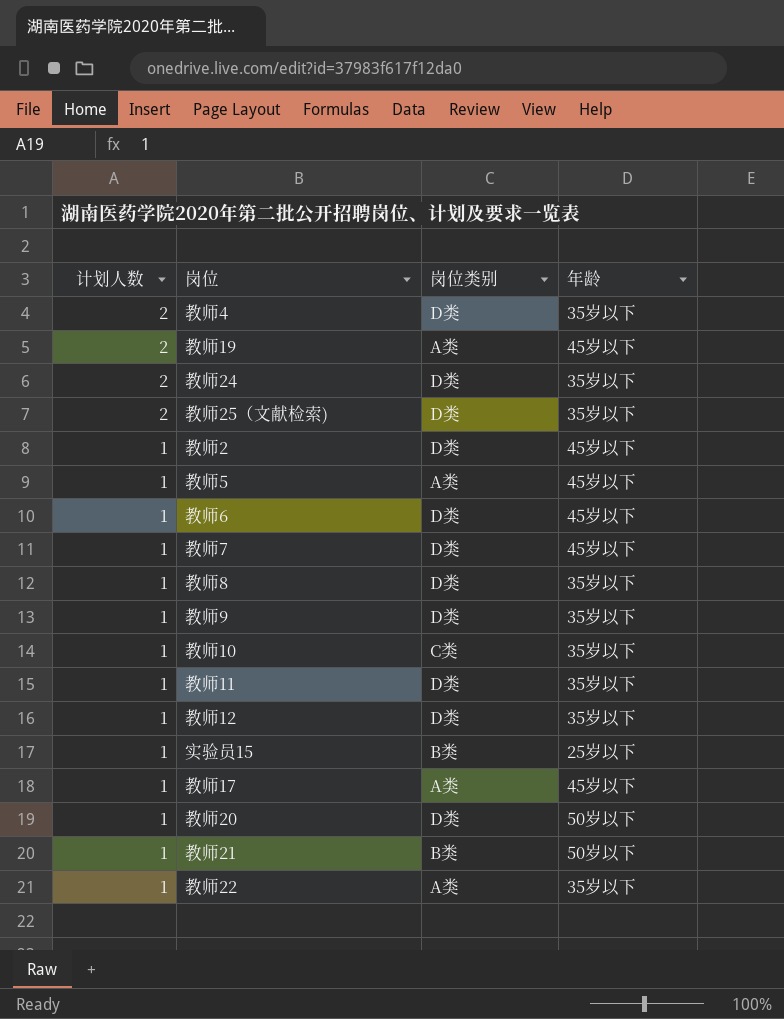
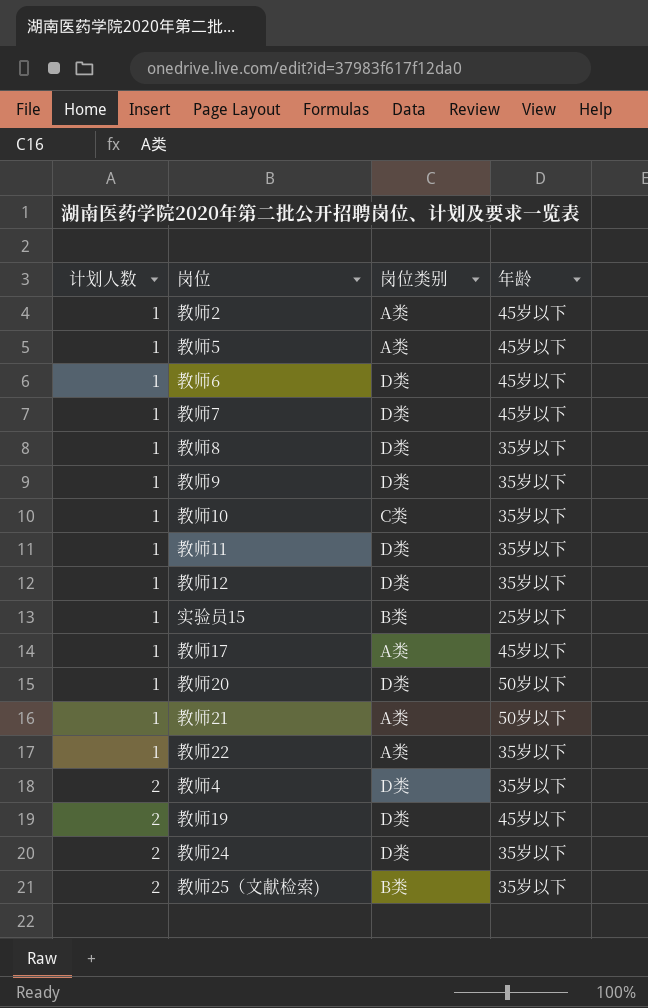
row order: 计划人数 descending -> 计划人数 ascending
教师2 | 岗位类别: D类 -> A类
教师21 | 岗位类别: B类 -> A类
教师19 | 岗位类别: A类 -> D类
教师25（文献检索) | 岗位类别: D类 -> B类

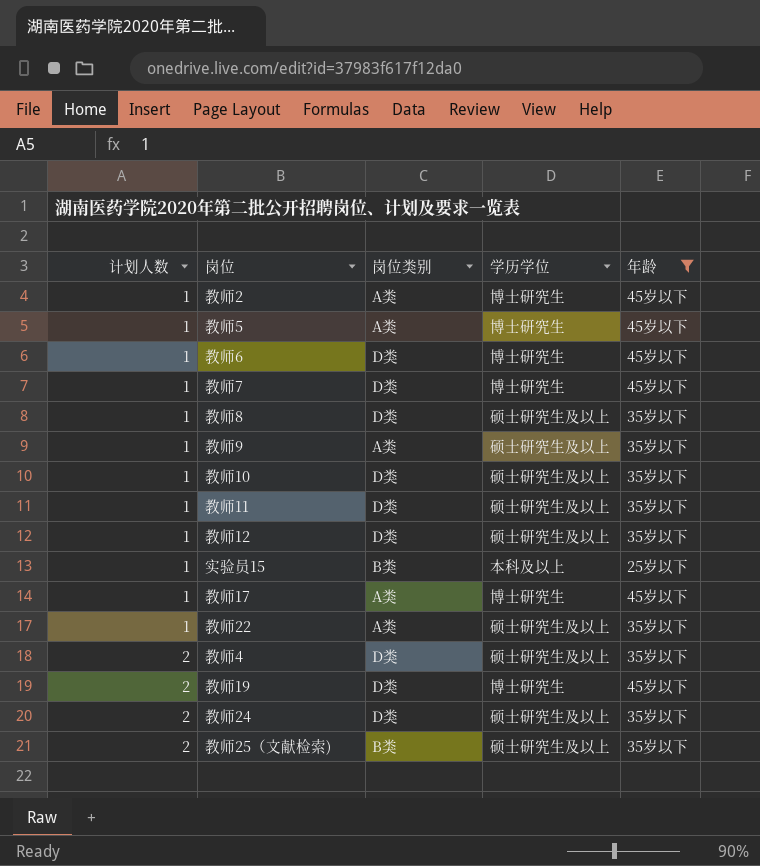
filter: none -> 年龄 != 50岁以下
column 学历学位 | position: none -> 4
教师9 | 岗位类别: D类 -> A类
教师10 | 岗位类别: C类 -> D类

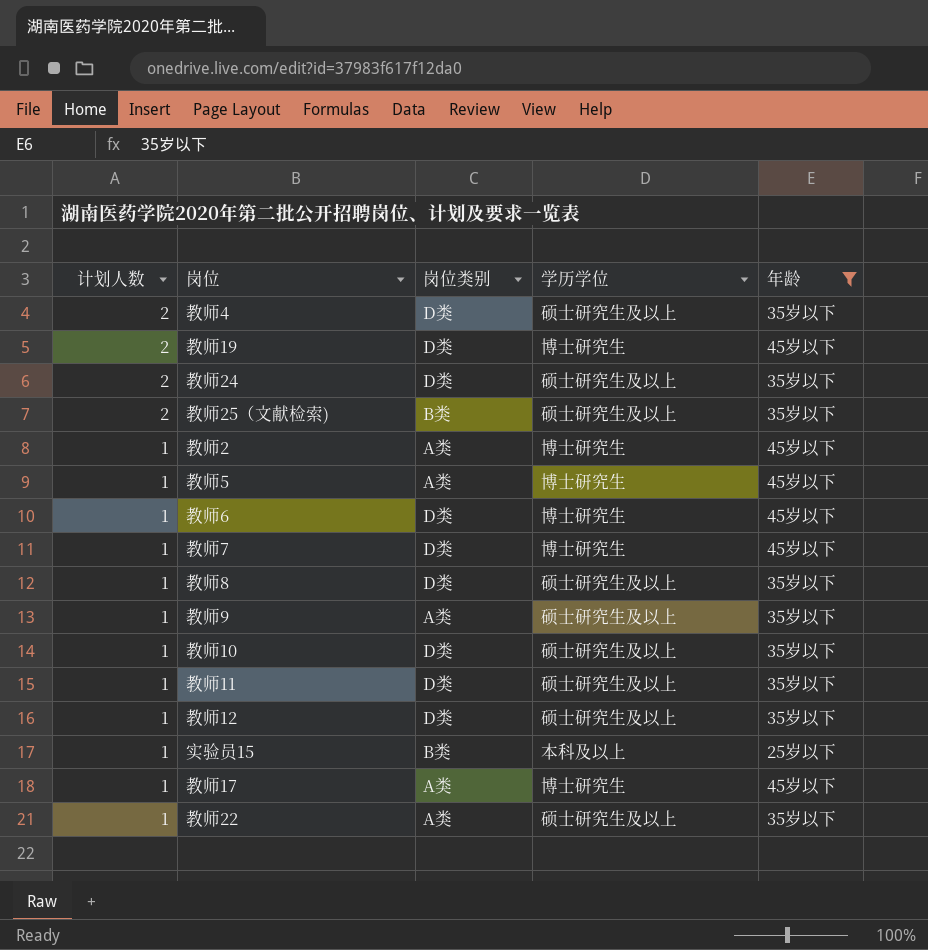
row order: 计划人数 ascending -> 计划人数 descending

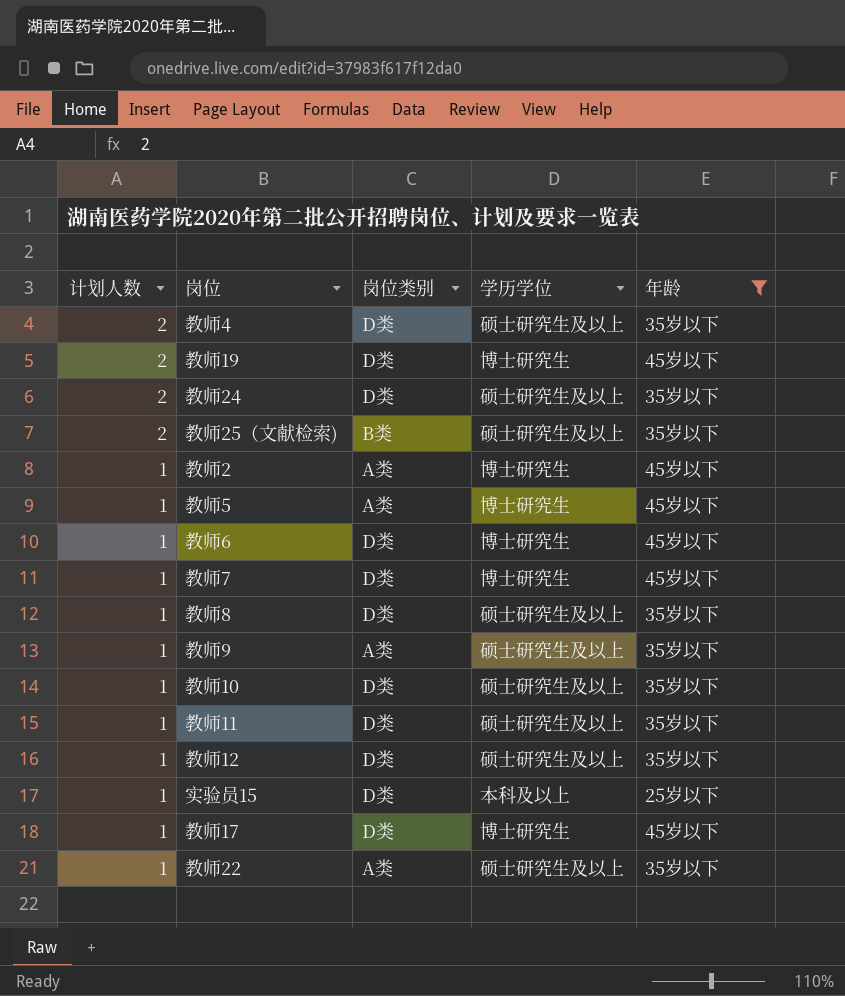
实验员15 | 岗位类别: B类 -> D类
教师17 | 岗位类别: A类 -> D类

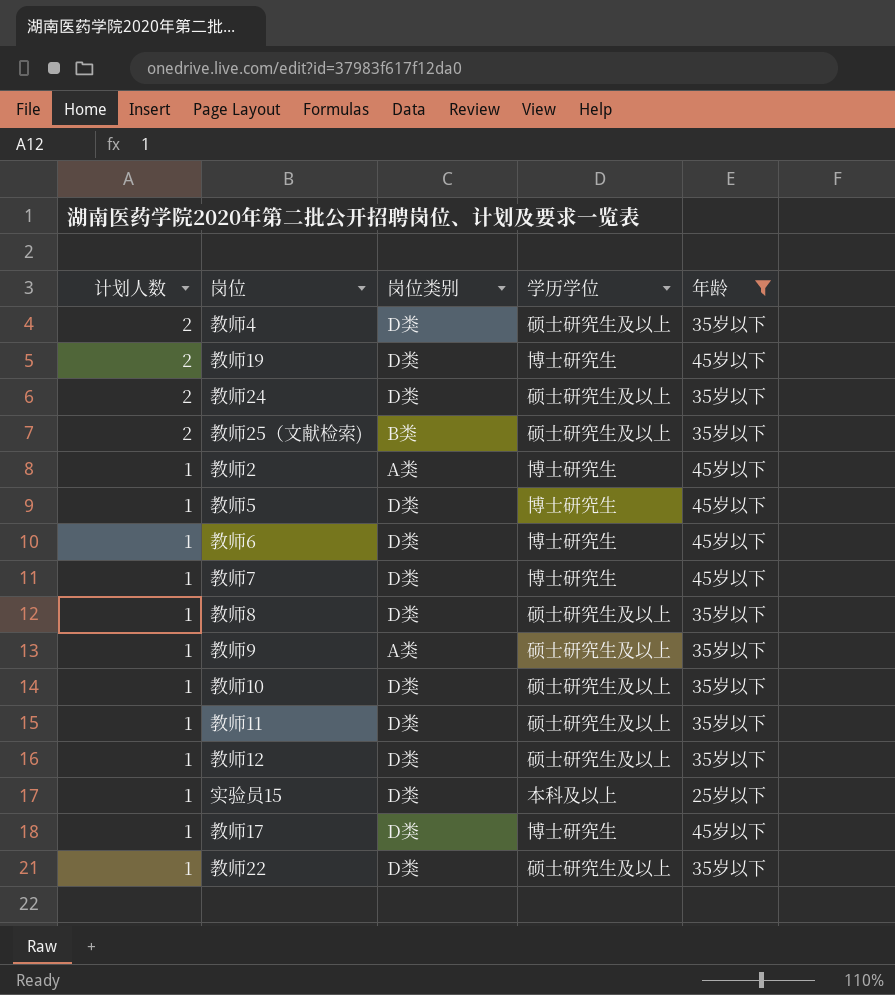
教师5 | 岗位类别: A类 -> D类
教师22 | 岗位类别: A类 -> D类

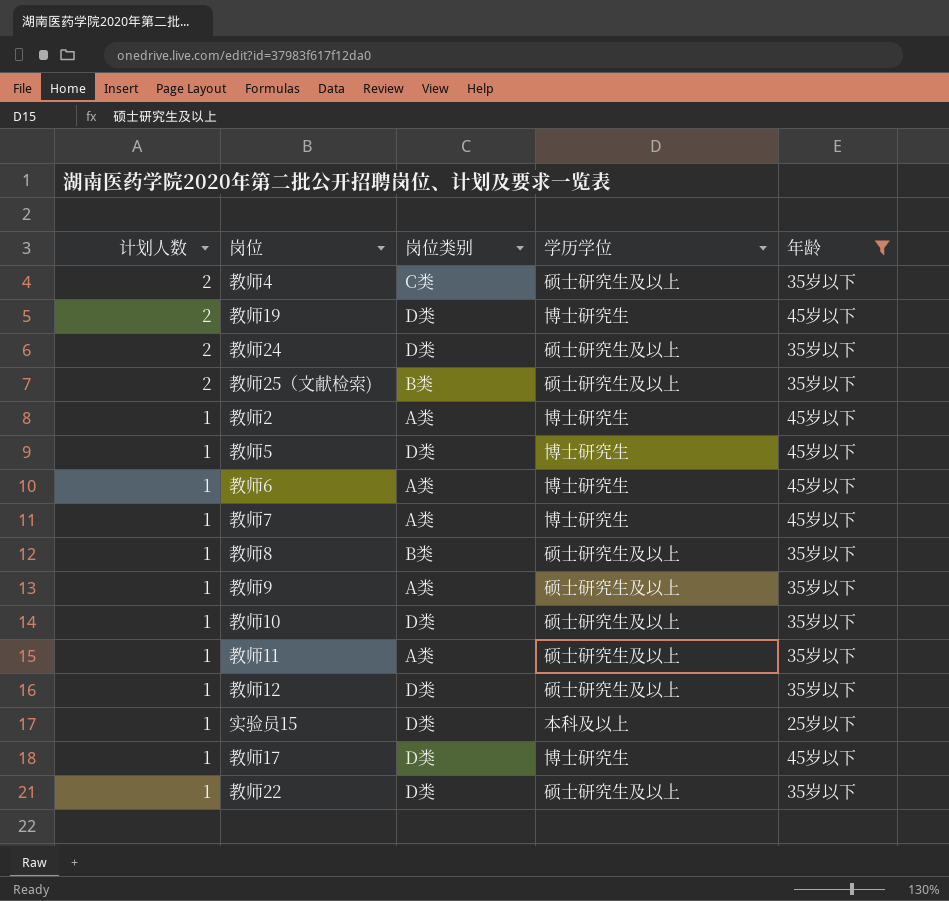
教师4 | 岗位类别: D类 -> C类
教师6 | 岗位类别: D类 -> A类
教师7 | 岗位类别: D类 -> A类
教师8 | 岗位类别: D类 -> B类
教师11 | 岗位类别: D类 -> A类

